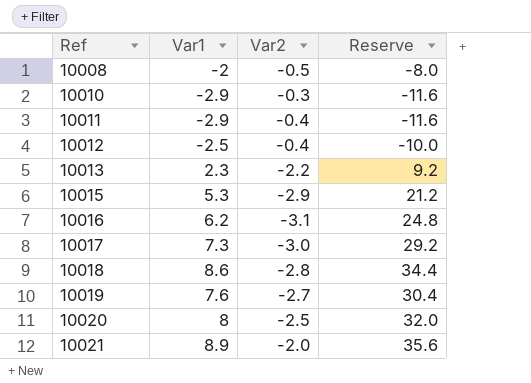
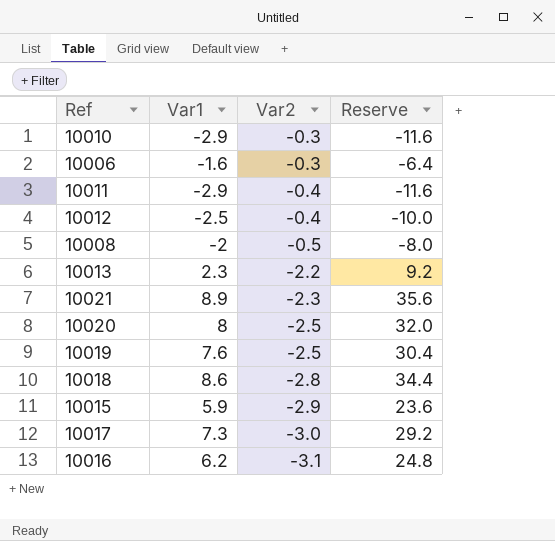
row order: Ref ascending -> Var2 descending
row 10006: none -> -1.6 | -0.3 | -6.4
10021 | Var2: -2.0 -> -2.3
10019 | Var2: -2.7 -> -2.5
10015 | Var1: 5.3 -> 5.9
10015 | Reserve: 21.2 -> 23.6

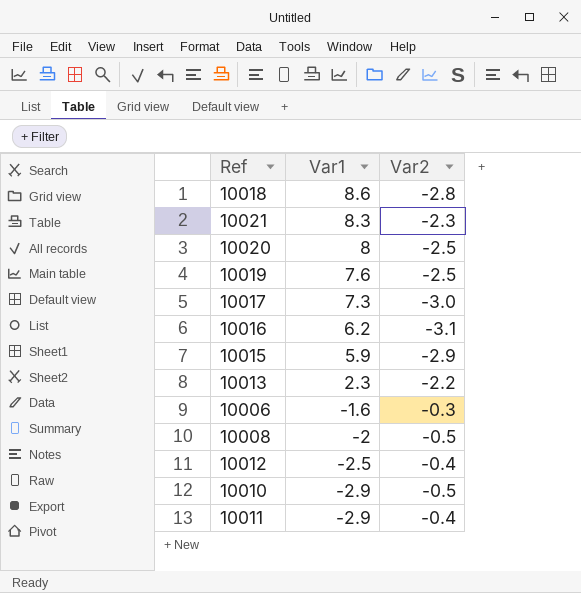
row order: Var2 descending -> Var1 descending
column Reserve | formula: [Var1] * 4 -> none
10021 | Var1: 8.9 -> 8.3
10010 | Var2: -0.3 -> -0.5

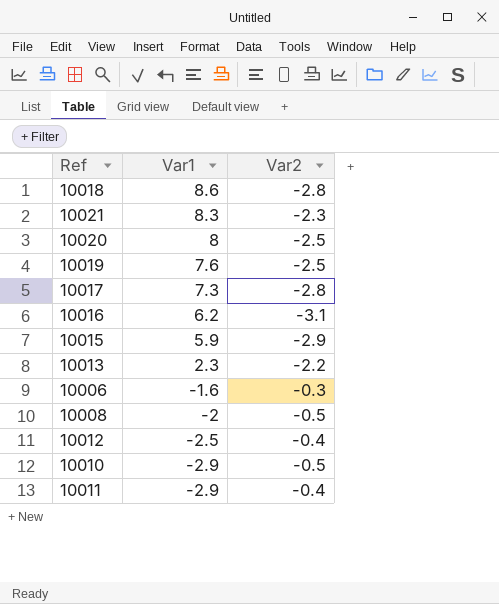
10017 | Var2: -3.0 -> -2.8

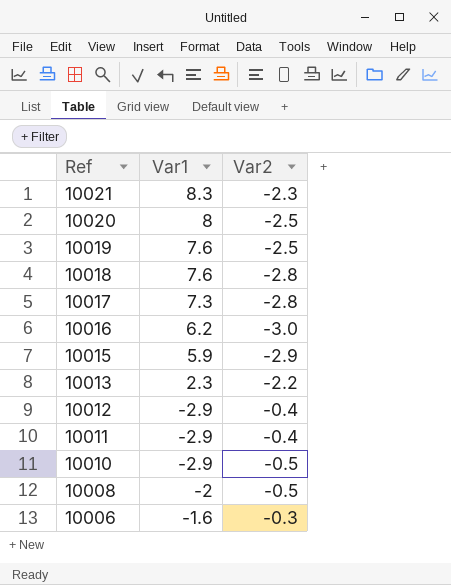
row order: Var1 descending -> Ref descending
10018 | Var1: 8.6 -> 7.6
10016 | Var2: -3.1 -> -3.0
10012 | Var1: -2.5 -> -2.9

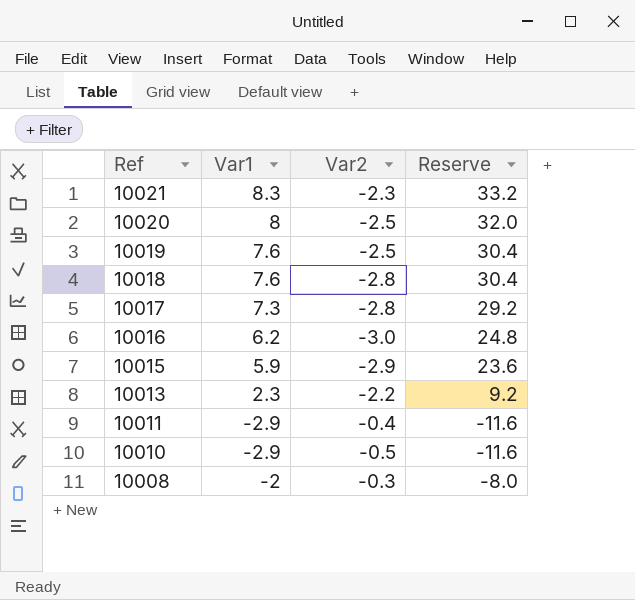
column Reserve | formula: none -> [Var1] * 4
row 10012: -2.9 | -0.4 -> none
row 10006: -1.6 | -0.3 -> none
10008 | Var2: -0.5 -> -0.3

